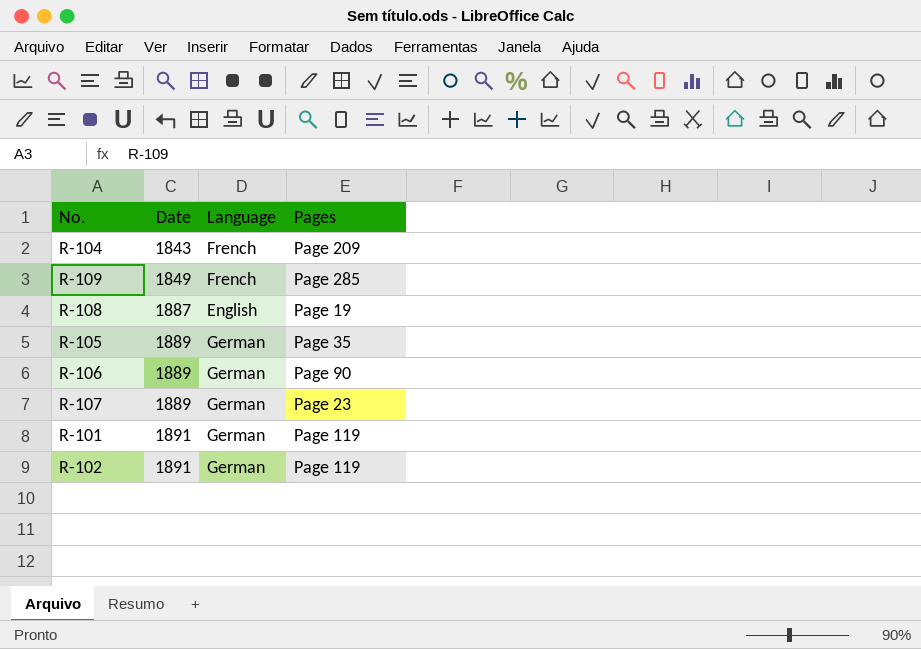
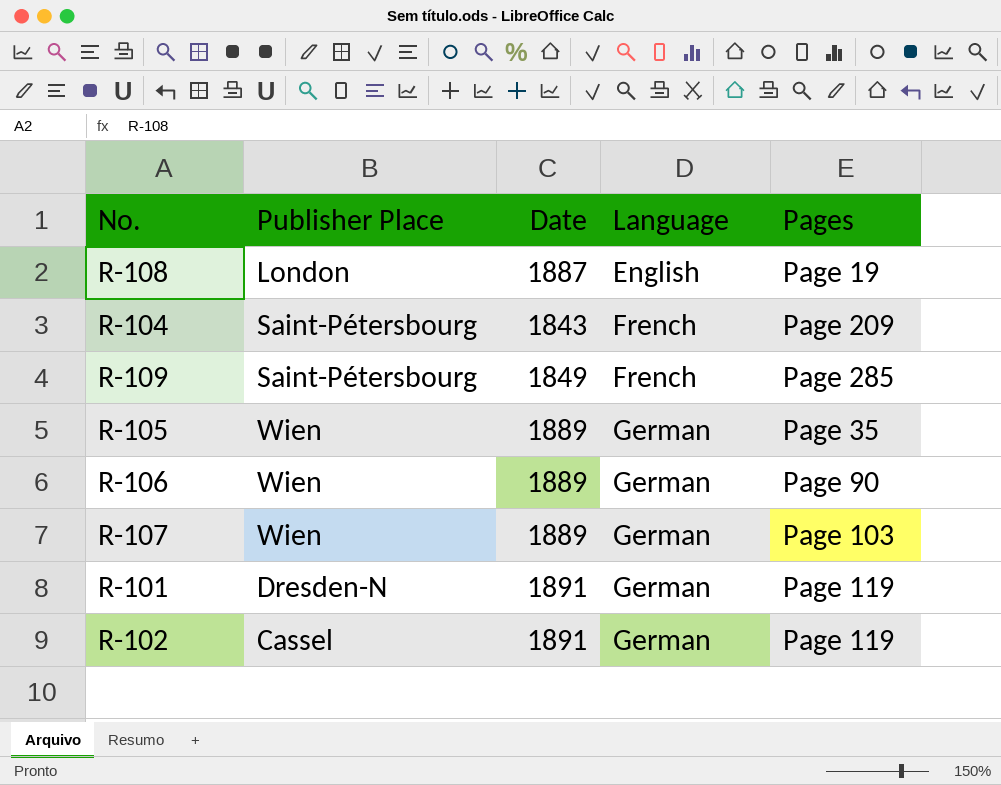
row order: Date ascending -> Language ascending
column Publisher Place | position: none -> 2
R-107 | Pages: Page 23 -> Page 103

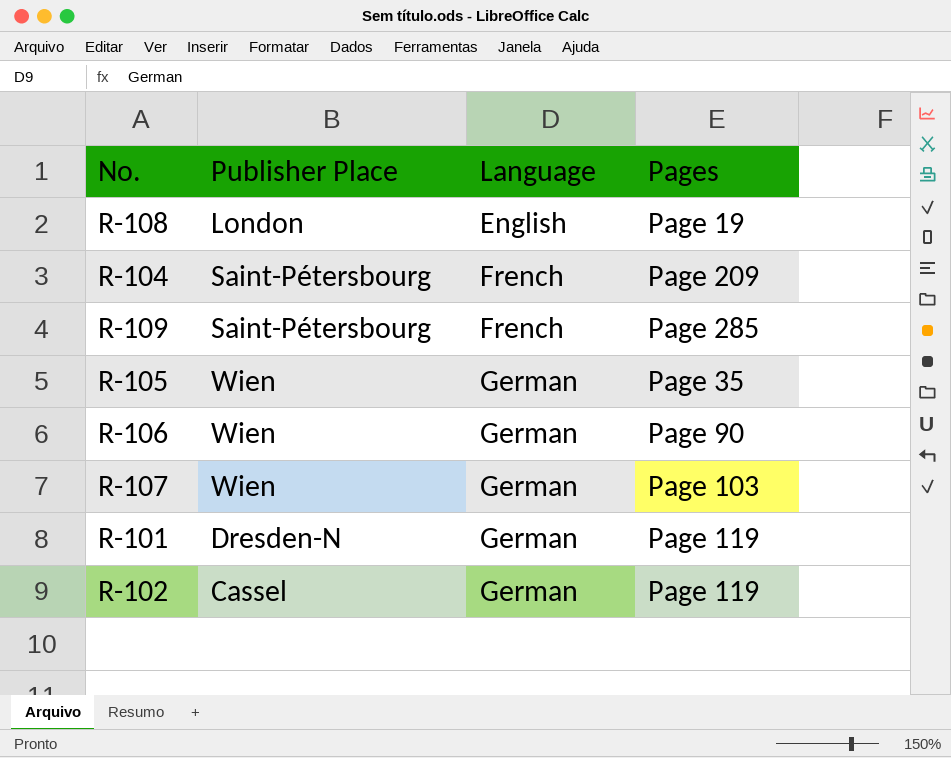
column Date | position: 3 -> none

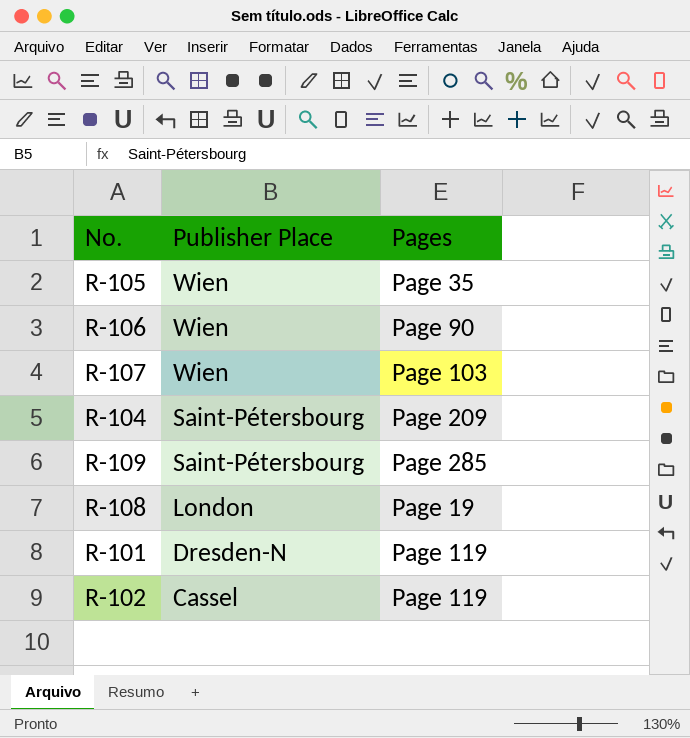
row order: Language ascending -> Publisher Place descending
column Language | position: 3 -> none

